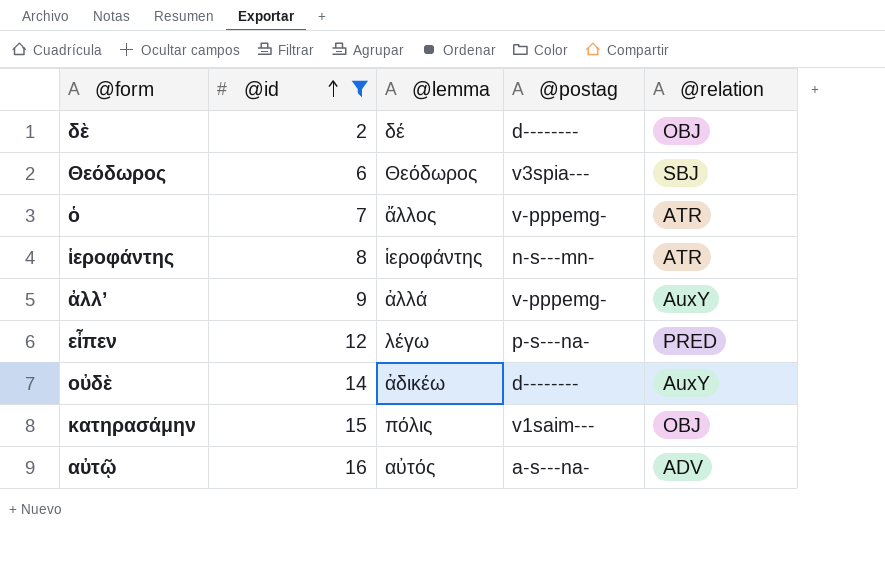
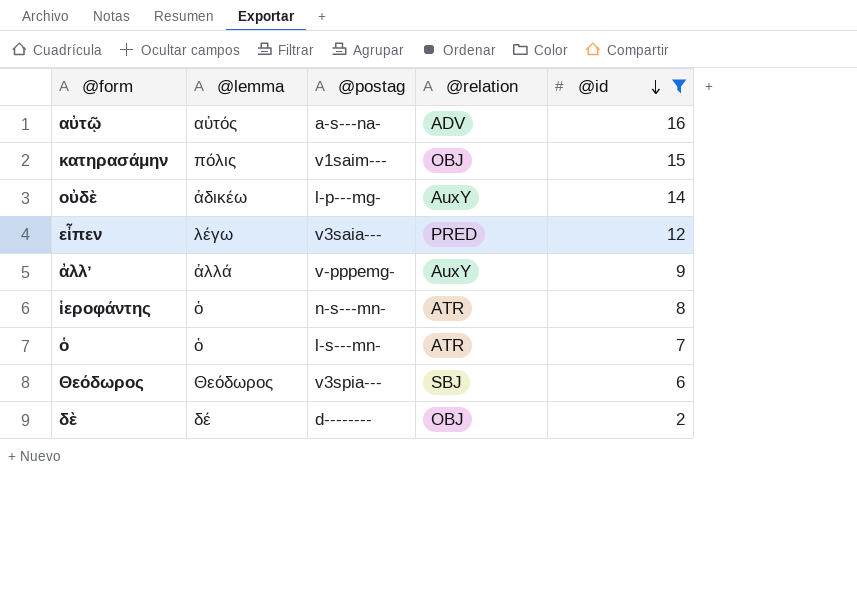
row order: @id ascending -> @id descending
column @id | position: 2 -> 5
οὐδὲ | @postag: d-------- -> l-p---mg-
εἶπεν | @postag: p-s---na- -> v3saia---
ἱεροφάντης | @lemma: ἱεροφάντης -> ὁ
ὁ | @lemma: ἄλλος -> ὁ
ὁ | @postag: v-pppemg- -> l-s---mn-

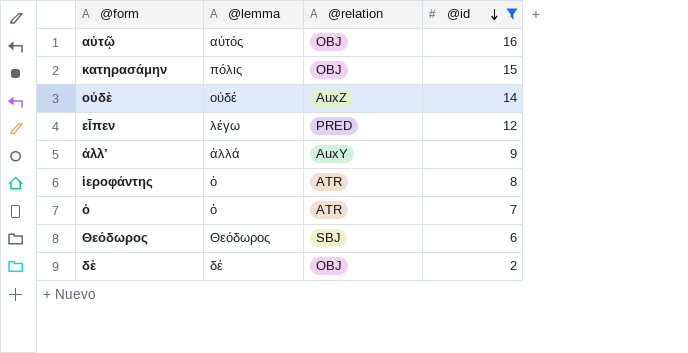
column @postag | position: 3 -> none
αὐτῷ | @relation: ADV -> OBJ
οὐδὲ | @lemma: ἀδικέω -> οὐδέ
οὐδὲ | @relation: AuxY -> AuxZ

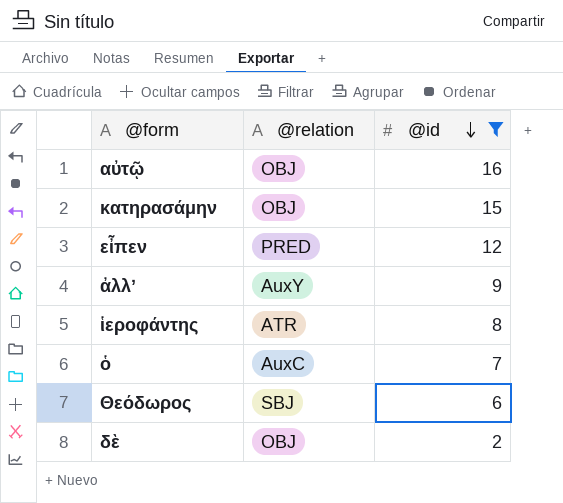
column @lemma | position: 2 -> none
row οὐδὲ: οὐδέ | AuxZ | 14 -> none
ὁ | @relation: ATR -> AuxC

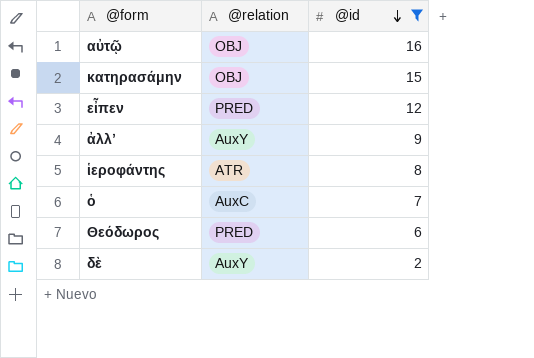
Θεόδωρος | @relation: SBJ -> PRED
δὲ | @relation: OBJ -> AuxY

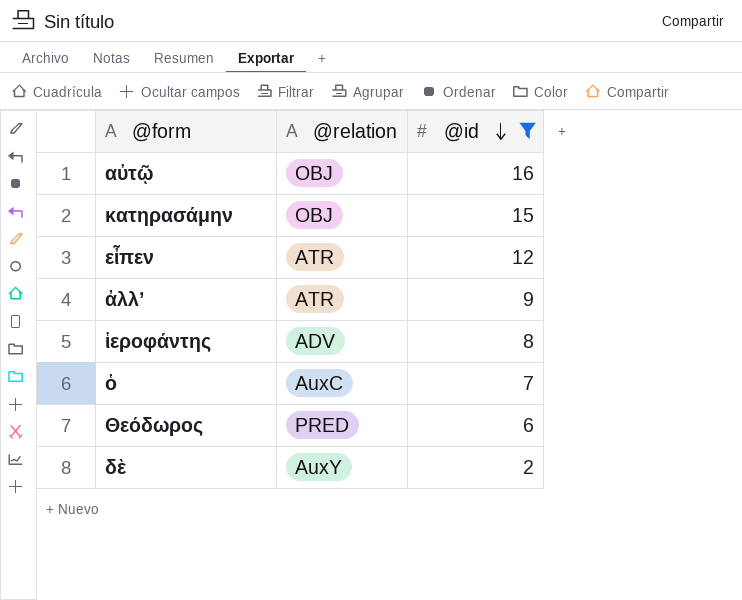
εἶπεν | @relation: PRED -> ATR
ἀλλʼ | @relation: AuxY -> ATR
ἱεροφάντης | @relation: ATR -> ADV

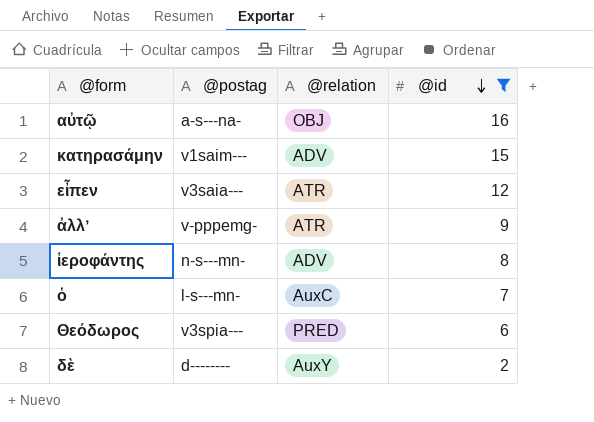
column @postag | position: none -> 2
κατηρασάμην | @relation: OBJ -> ADV

